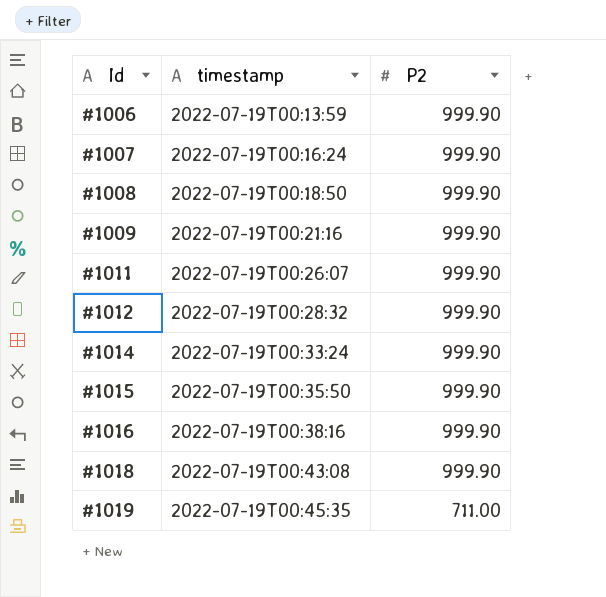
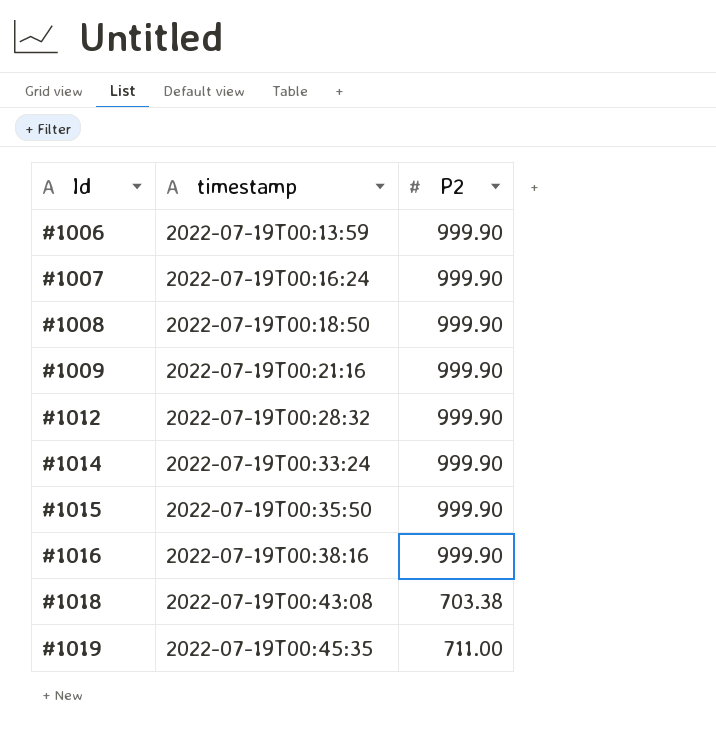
row #1011: 2022-07-19T00:26:07 | 999.90 -> none
#1018 | P2: 999.90 -> 703.38

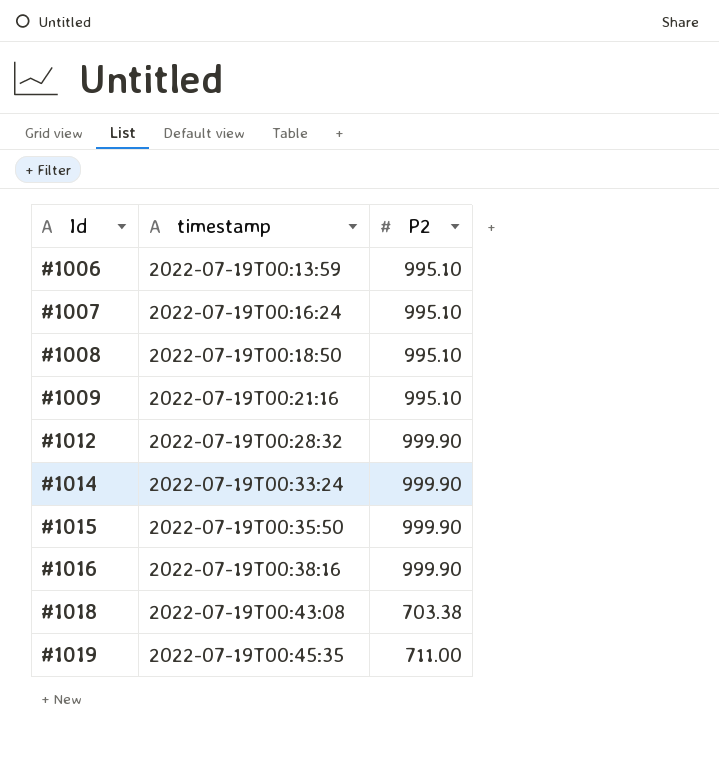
#1006 | P2: 999.90 -> 995.10
#1007 | P2: 999.90 -> 995.10
#1008 | P2: 999.90 -> 995.10
#1009 | P2: 999.90 -> 995.10

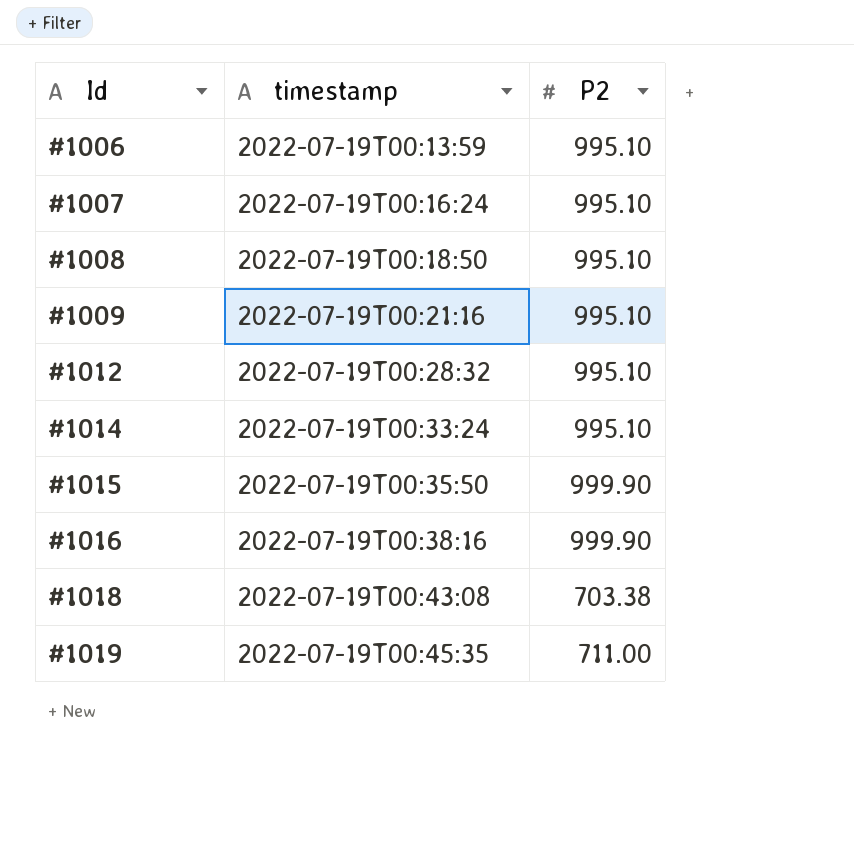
#1012 | P2: 999.90 -> 995.10
#1014 | P2: 999.90 -> 995.10

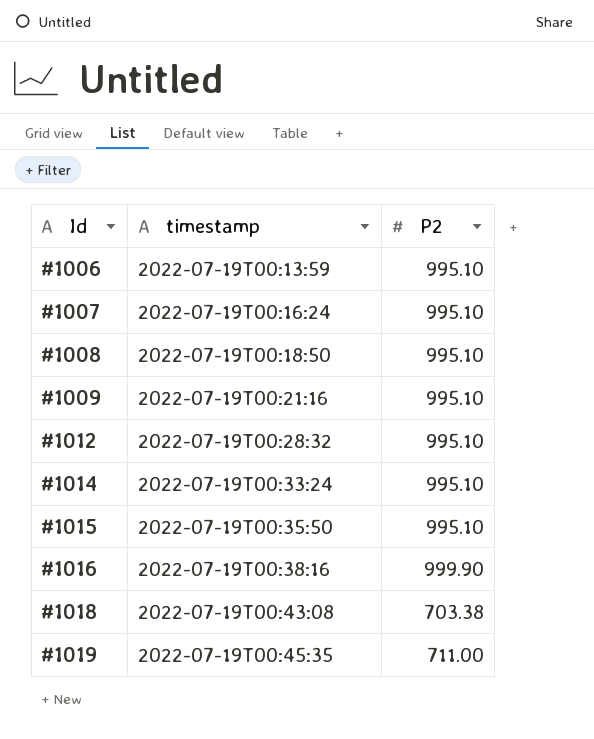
#1015 | P2: 999.90 -> 995.10

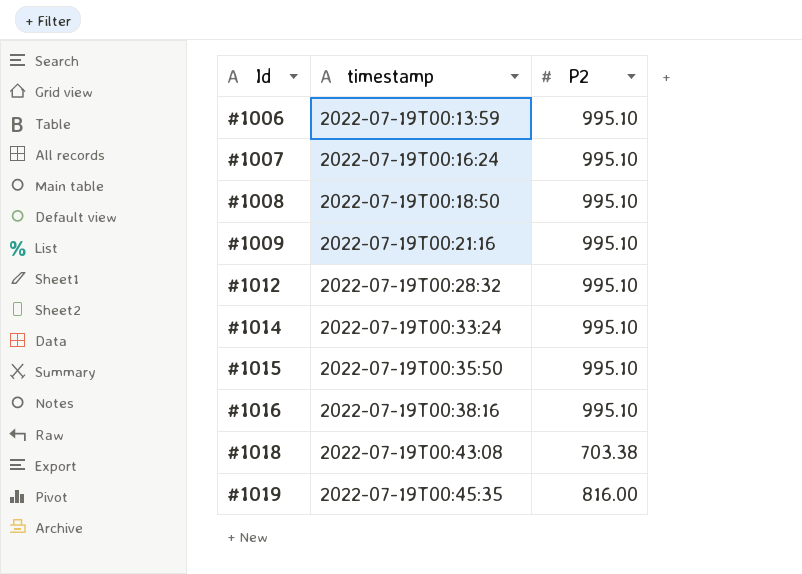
#1016 | P2: 999.90 -> 995.10
#1019 | P2: 711.00 -> 816.00

